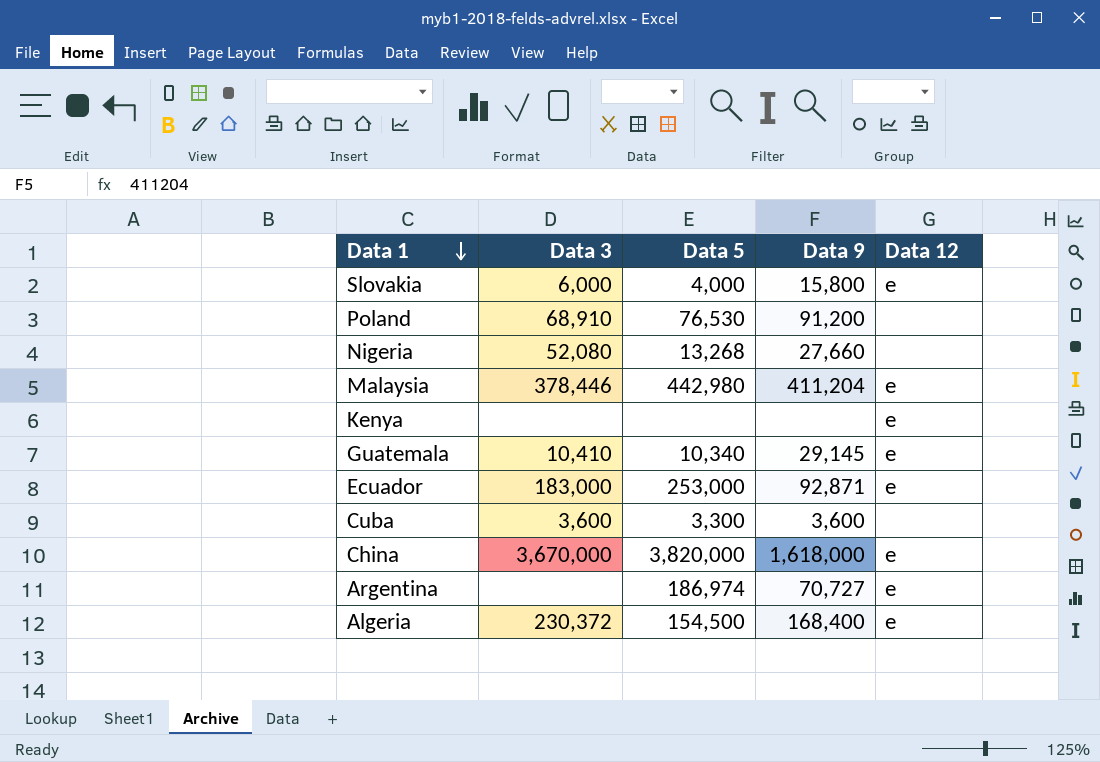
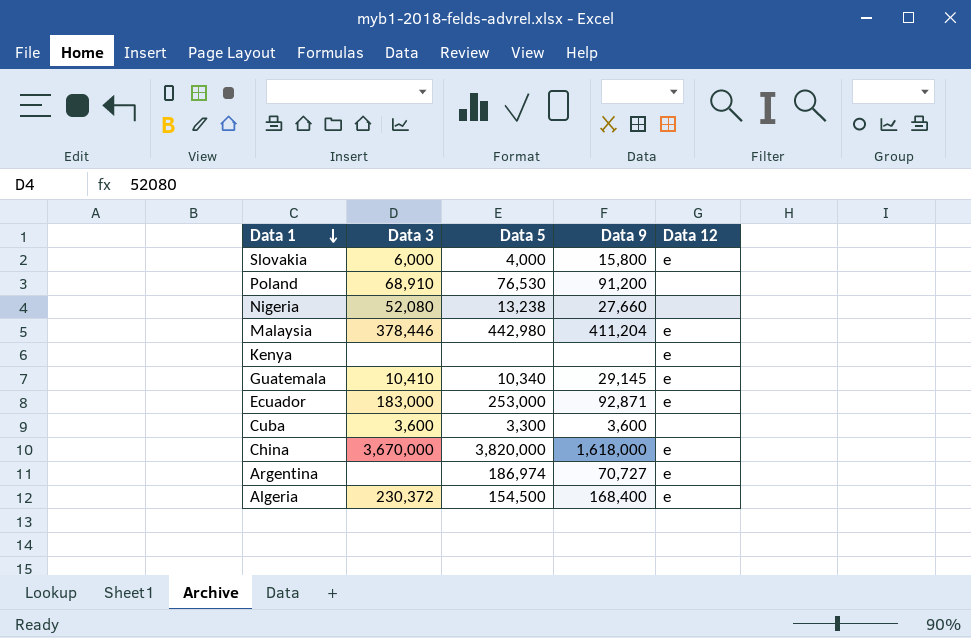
Nigeria | Data 5: 13,268 -> 13,238

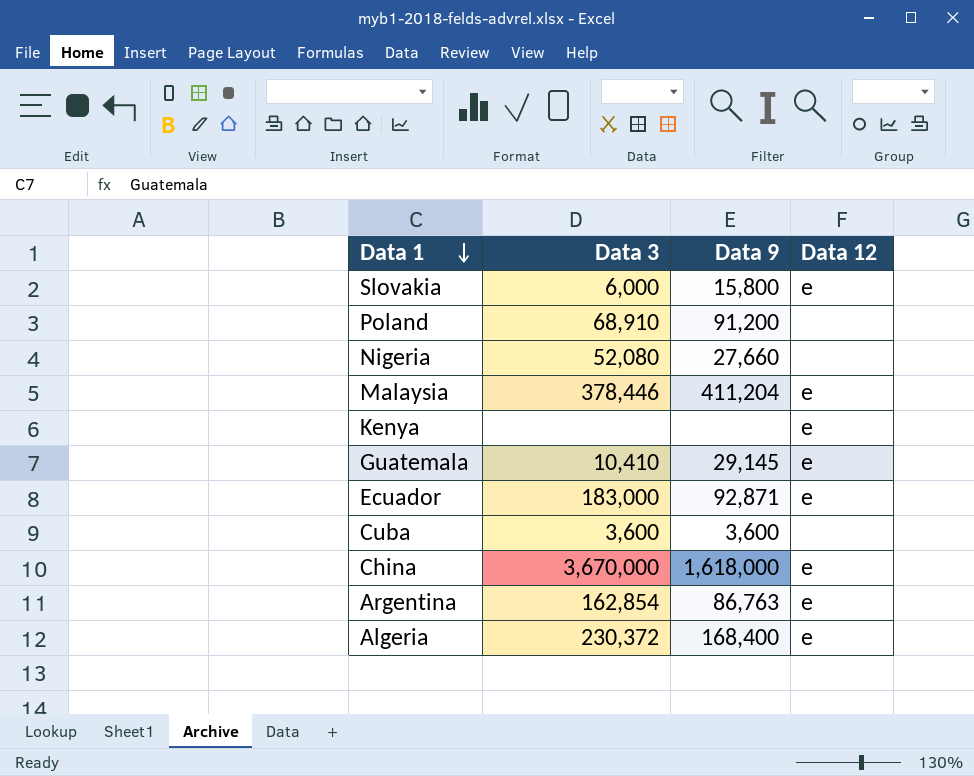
column Data 5 | position: 3 -> none
Argentina | Data 3: none -> 162,854
Argentina | Data 9: 70,727 -> 86,763

